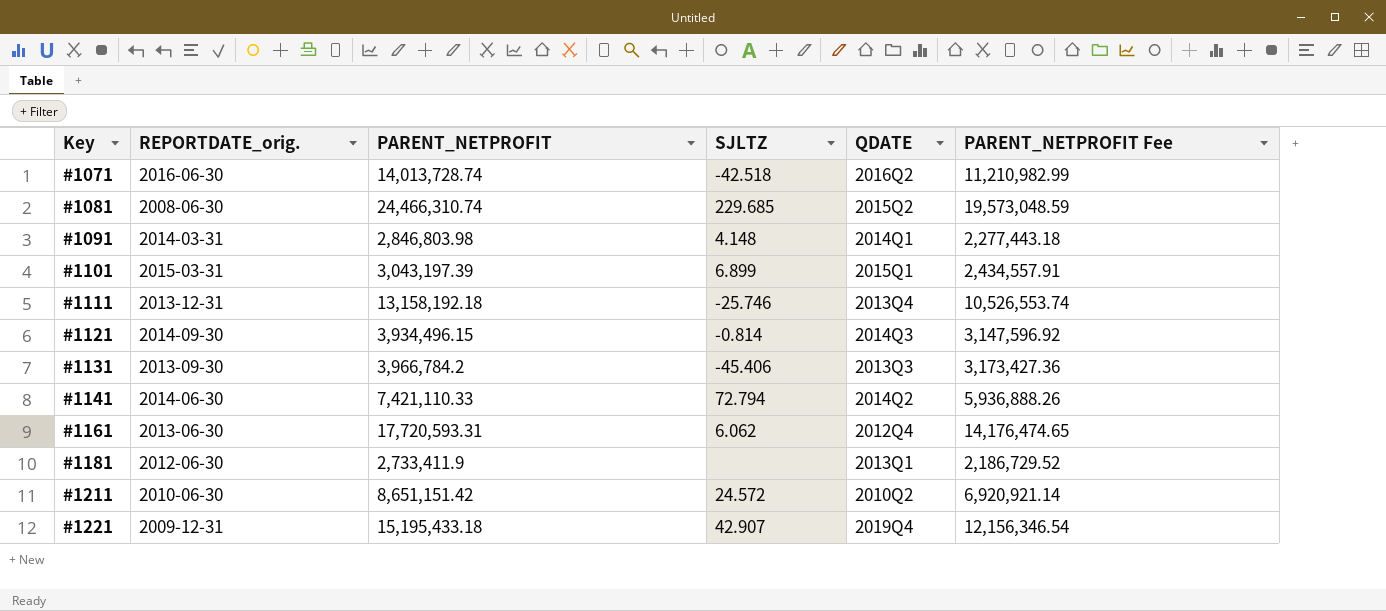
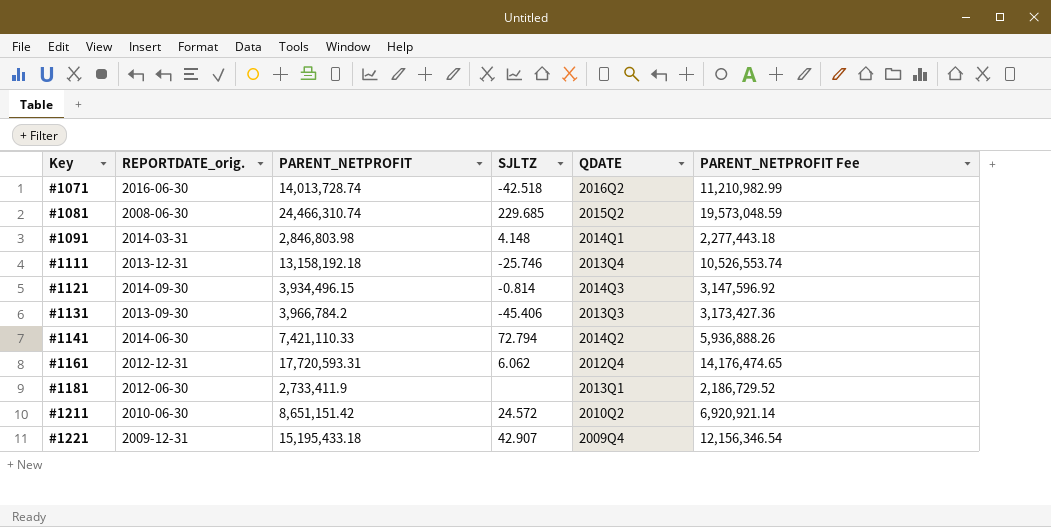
row #1101: 2015-03-31 | 3,043,197.39 | 6.899 | 2015Q1 | 2,434,557.91 -> none
#1161 | REPORTDATE_orig.: 2013-06-30 -> 2012-12-31
#1221 | QDATE: 2019Q4 -> 2009Q4

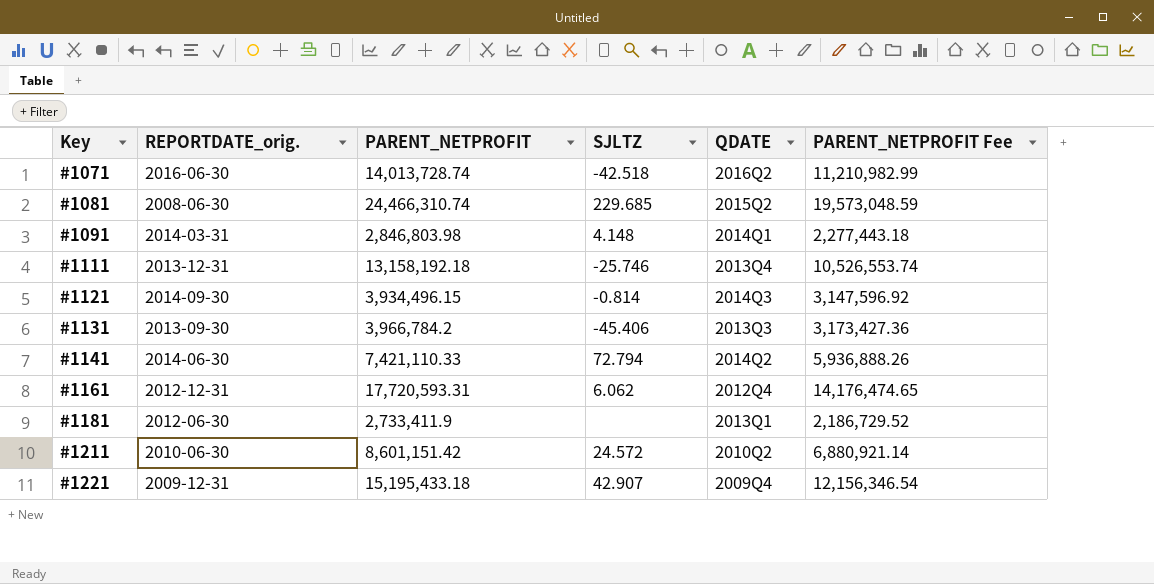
#1211 | PARENT_NETPROFIT: 8,651,151.42 -> 8,601,151.42
#1211 | PARENT_NETPROFIT Fee: 6,920,921.14 -> 6,880,921.14

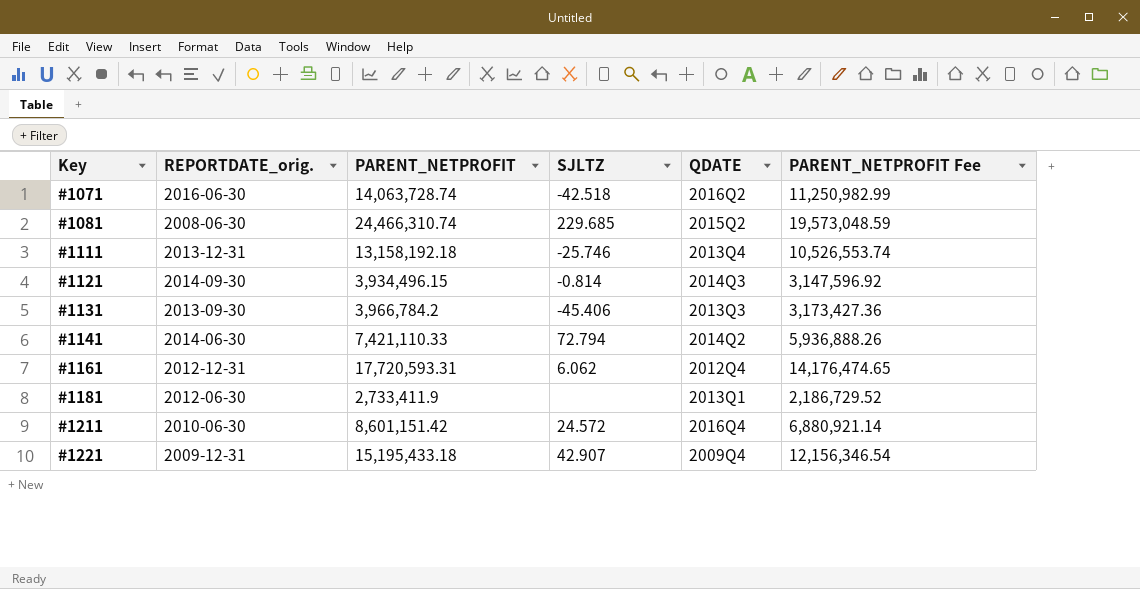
row #1091: 2014-03-31 | 2,846,803.98 | 4.148 | 2014Q1 | 2,277,443.18 -> none
#1071 | PARENT_NETPROFIT: 14,013,728.74 -> 14,063,728.74
#1071 | PARENT_NETPROFIT Fee: 11,210,982.99 -> 11,250,982.99
#1211 | QDATE: 2010Q2 -> 2016Q4

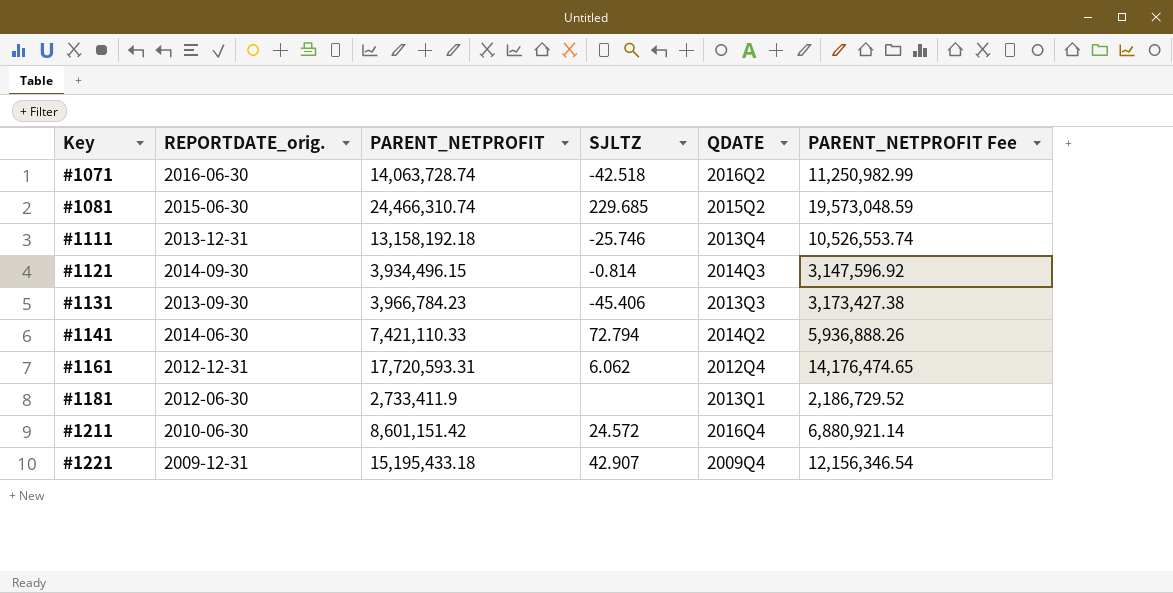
#1081 | REPORTDATE_orig.: 2008-06-30 -> 2015-06-30
#1131 | PARENT_NETPROFIT: 3,966,784.2 -> 3,966,784.23
#1131 | PARENT_NETPROFIT Fee: 3,173,427.36 -> 3,173,427.38

